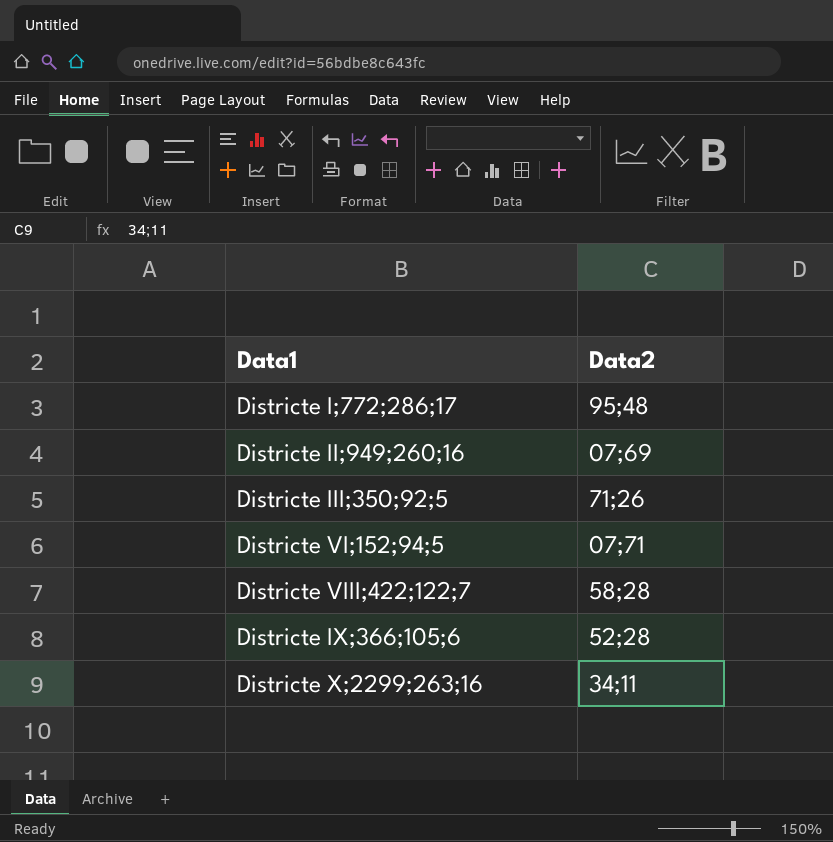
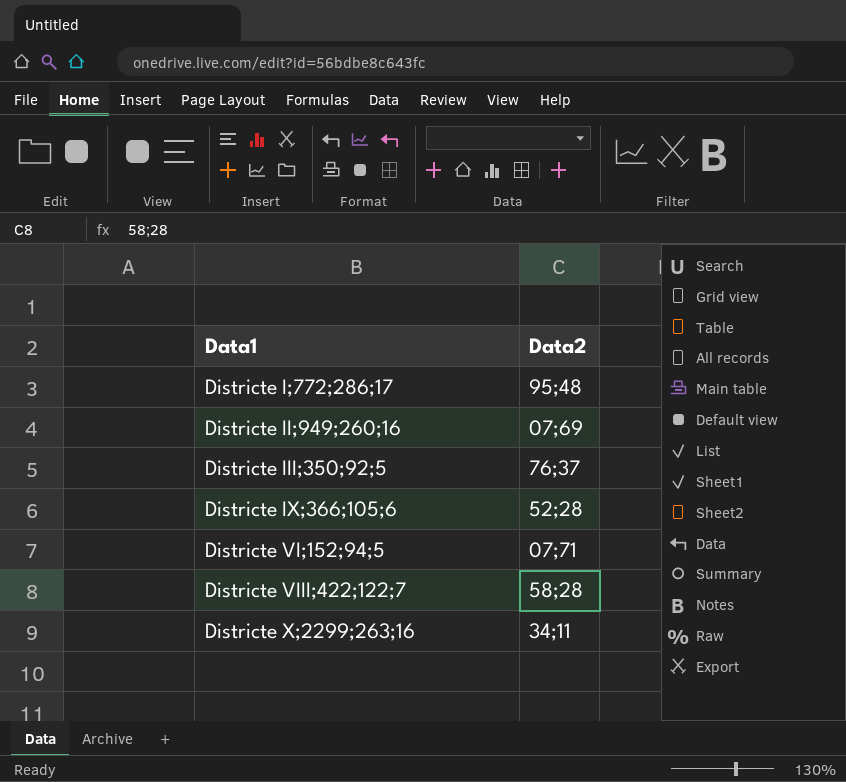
row order: none -> Data1 ascending
Districte III;350;92;5 | Data2: 71;26 -> 76;37

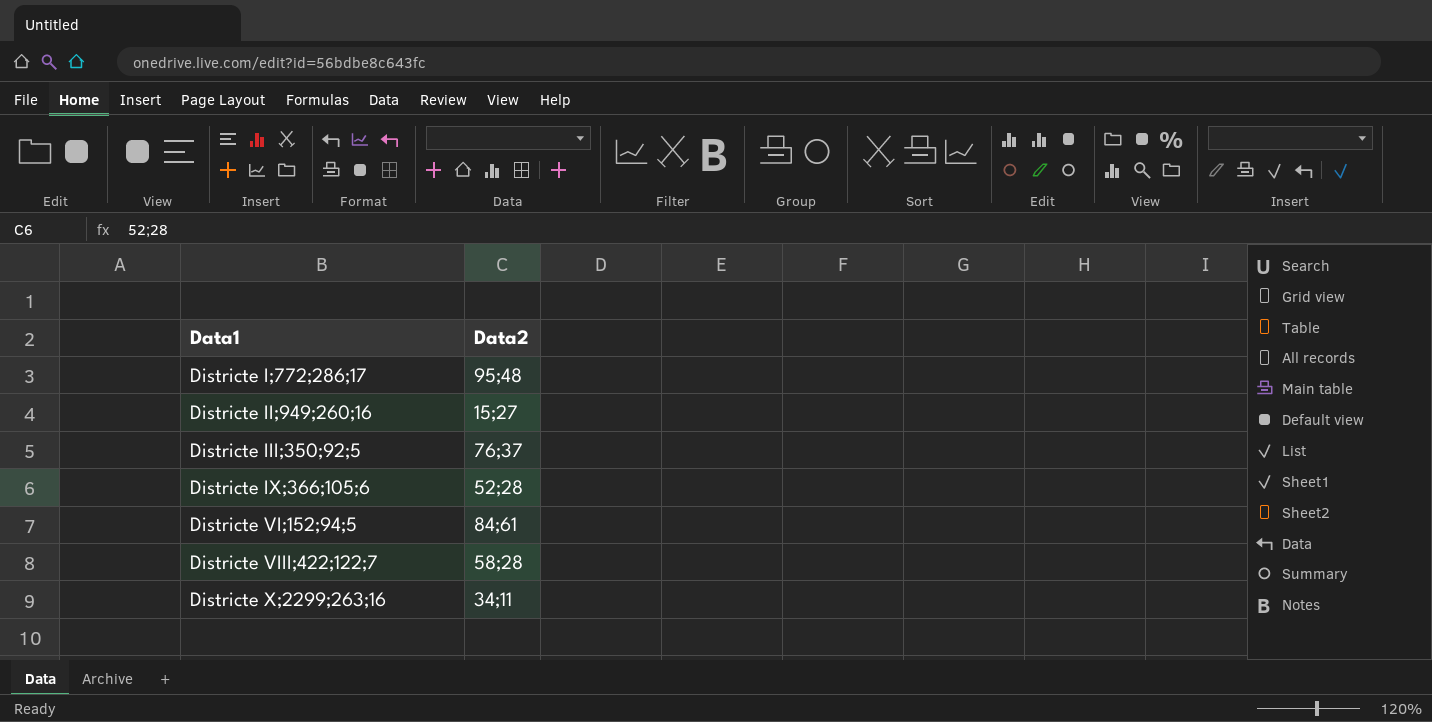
Districte II;949;260;16 | Data2: 07;69 -> 15;27
Districte VI;152;94;5 | Data2: 07;71 -> 84;61

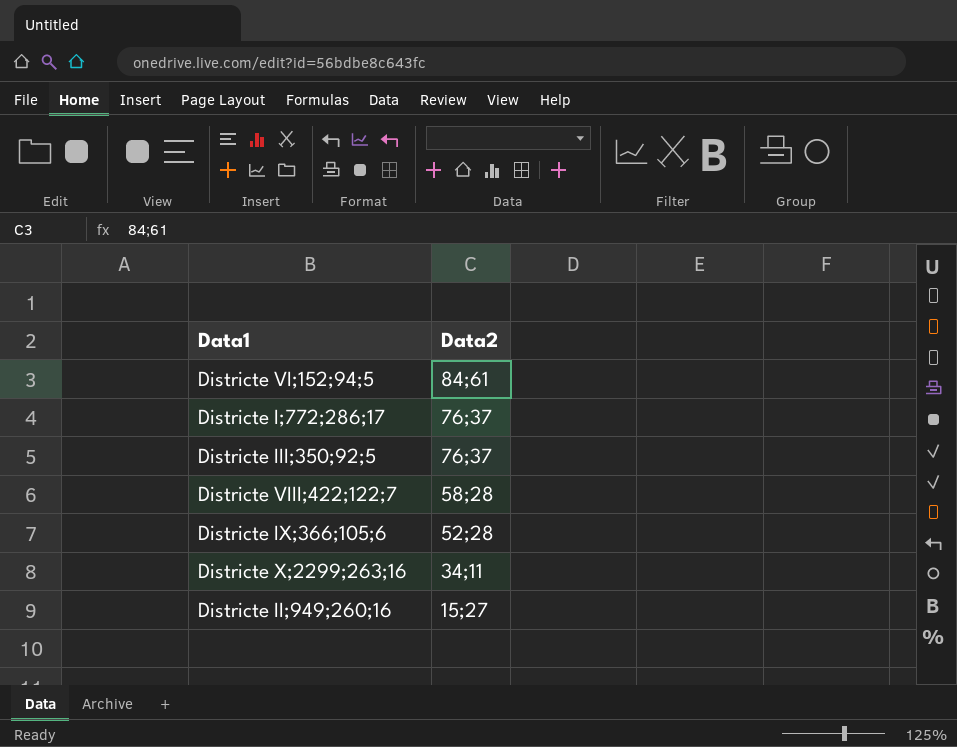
row order: Data1 ascending -> Data2 descending
Districte I;772;286;17 | Data2: 95;48 -> 76;37

